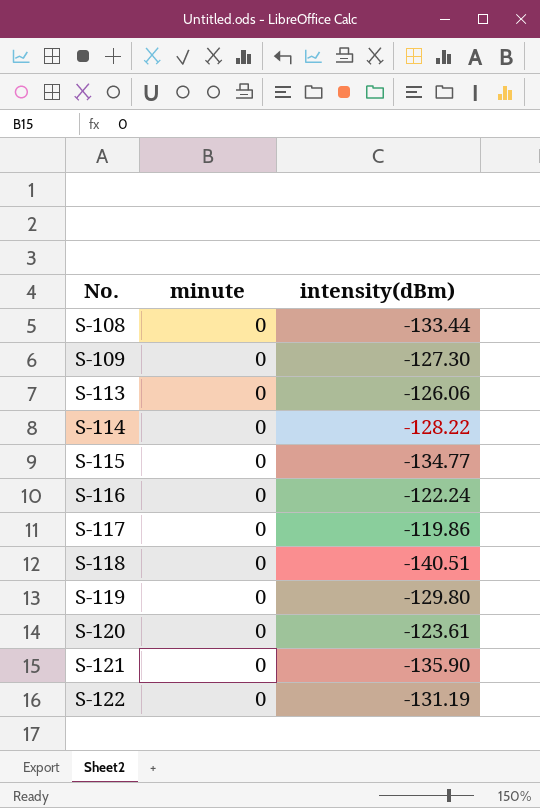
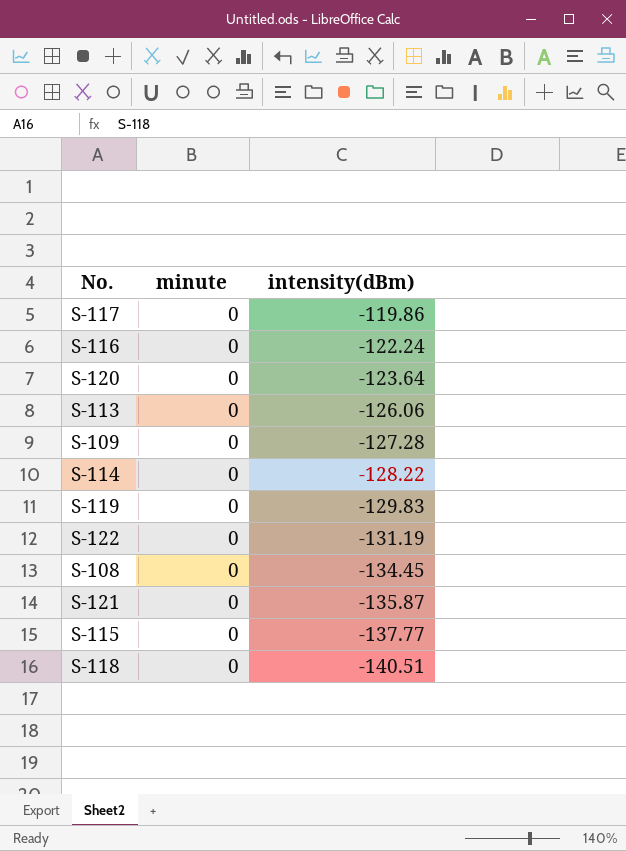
row order: No. ascending -> intensity(dBm) descending
S-120 | intensity(dBm): -123.61 -> -123.64
S-109 | intensity(dBm): -127.30 -> -127.28
S-119 | intensity(dBm): -129.80 -> -129.83
S-108 | intensity(dBm): -133.44 -> -134.45
S-121 | intensity(dBm): -135.90 -> -135.87
S-115 | intensity(dBm): -134.77 -> -137.77

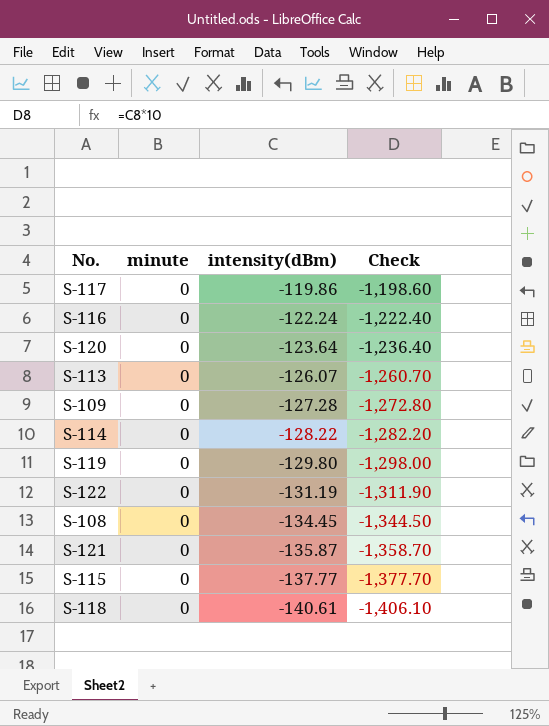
column Check | formula: none -> [intensity(dBm)] * 10
S-113 | intensity(dBm): -126.06 -> -126.07
S-119 | intensity(dBm): -129.83 -> -129.80
S-118 | intensity(dBm): -140.51 -> -140.61

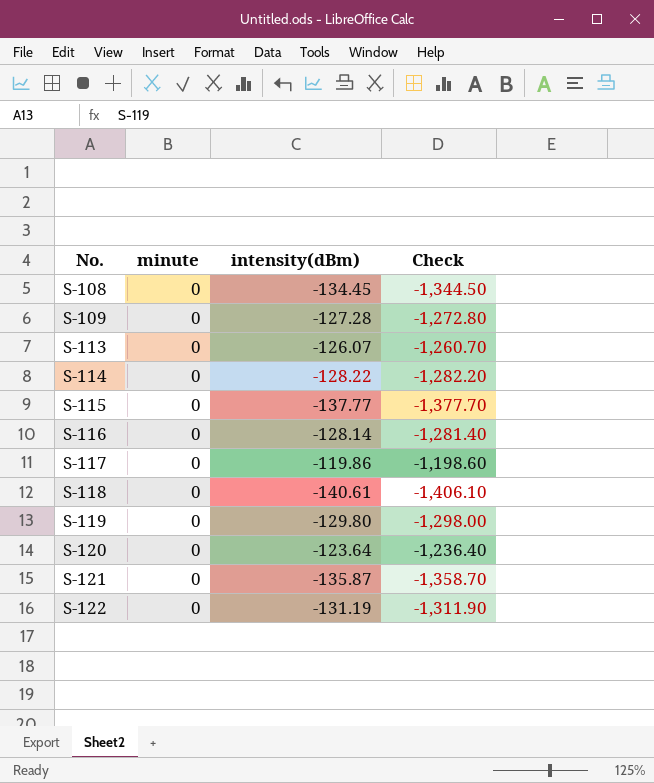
row order: intensity(dBm) descending -> No. ascending
S-116 | intensity(dBm): -122.24 -> -128.14
S-116 | Check: -1,222.40 -> -1,281.40

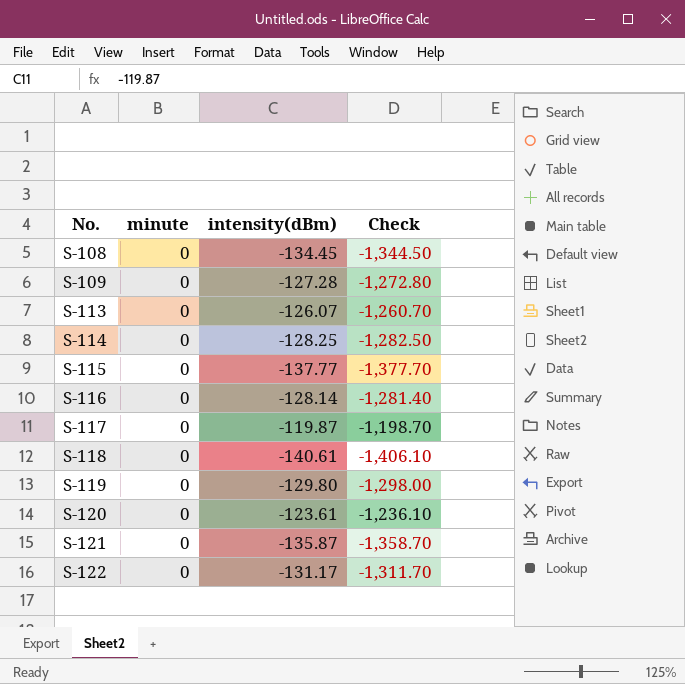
S-114 | intensity(dBm): -128.22 -> -128.25
S-114 | Check: -1,282.20 -> -1,282.50
S-117 | intensity(dBm): -119.86 -> -119.87
S-117 | Check: -1,198.60 -> -1,198.70
S-120 | intensity(dBm): -123.64 -> -123.61
S-120 | Check: -1,236.40 -> -1,236.10
S-122 | intensity(dBm): -131.19 -> -131.17
S-122 | Check: -1,311.90 -> -1,311.70

